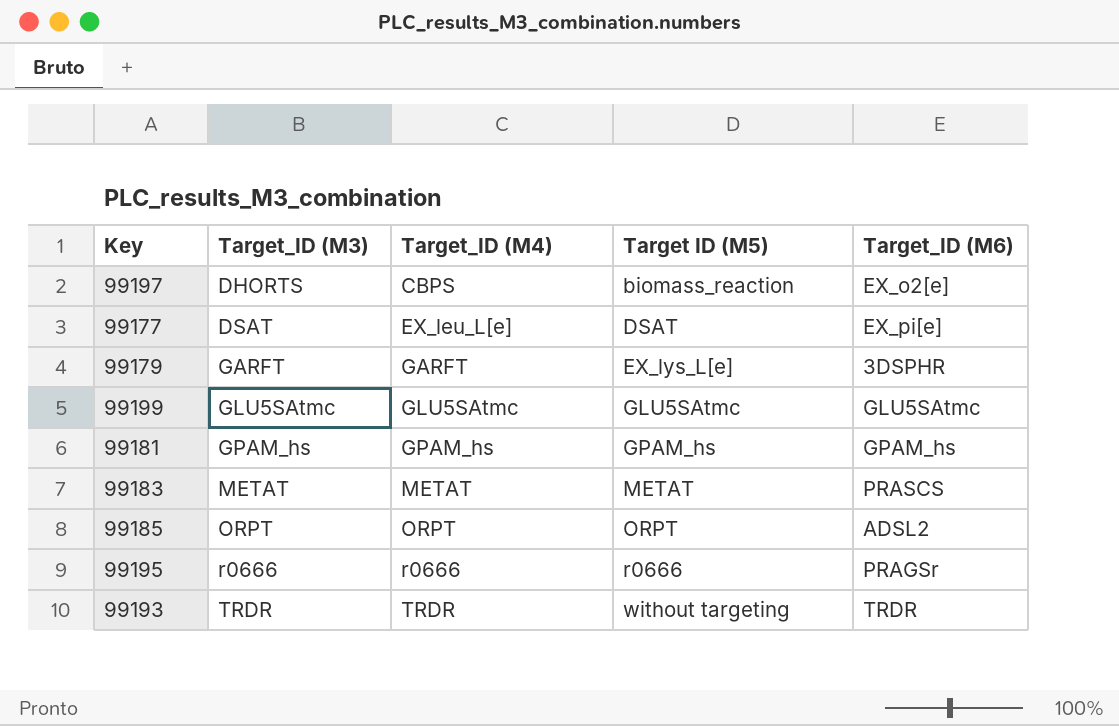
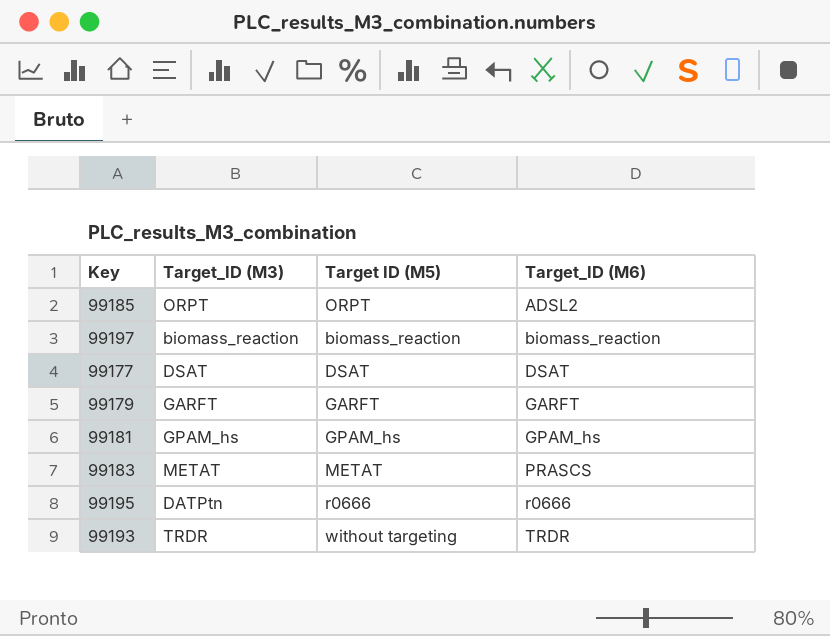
row order: Target_ID (M3) ascending -> Target_ID (M6) ascending
column Target_ID (M4) | position: 3 -> none
row 99199: GLU5SAtmc | GLU5SAtmc | GLU5SAtmc | GLU5SAtmc -> none
99197 | Target_ID (M3): DHORTS -> biomass_reaction
99197 | Target_ID (M6): EX_o2[e] -> biomass_reaction
99177 | Target_ID (M6): EX_pi[e] -> DSAT
99179 | Target ID (M5): EX_lys_L[e] -> GARFT
99179 | Target_ID (M6): 3DSPHR -> GARFT
99195 | Target_ID (M3): r0666 -> DATPtn
99195 | Target_ID (M6): PRAGSr -> r0666

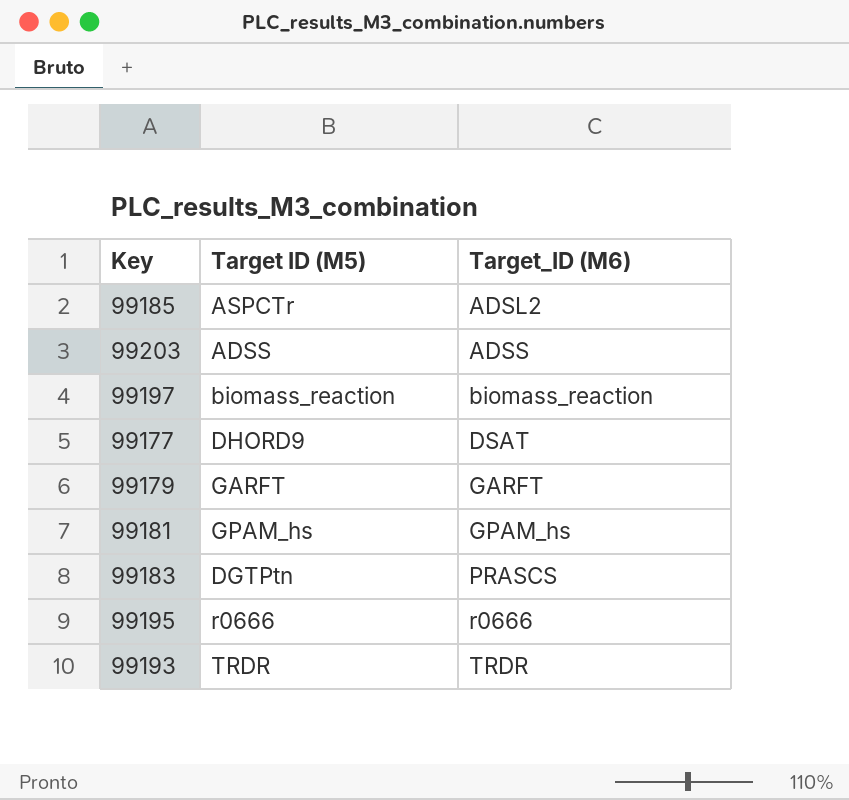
column Target_ID (M3) | position: 2 -> none
99185 | Target ID (M5): ORPT -> ASPCTr
row 99203: none -> ADSS | ADSS
99177 | Target ID (M5): DSAT -> DHORD9
99183 | Target ID (M5): METAT -> DGTPtn
99193 | Target ID (M5): without targeting -> TRDR

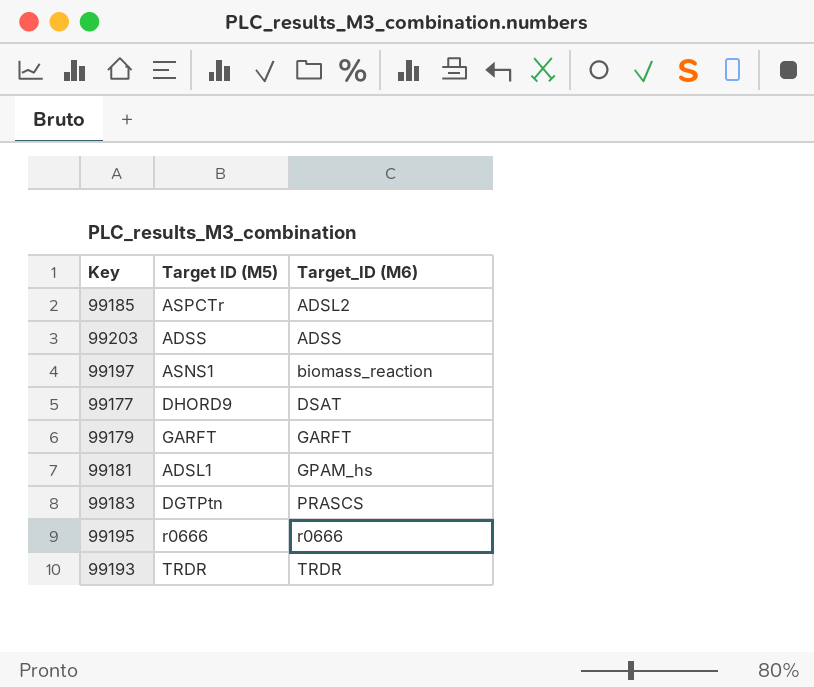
99197 | Target ID (M5): biomass_reaction -> ASNS1
99181 | Target ID (M5): GPAM_hs -> ADSL1

